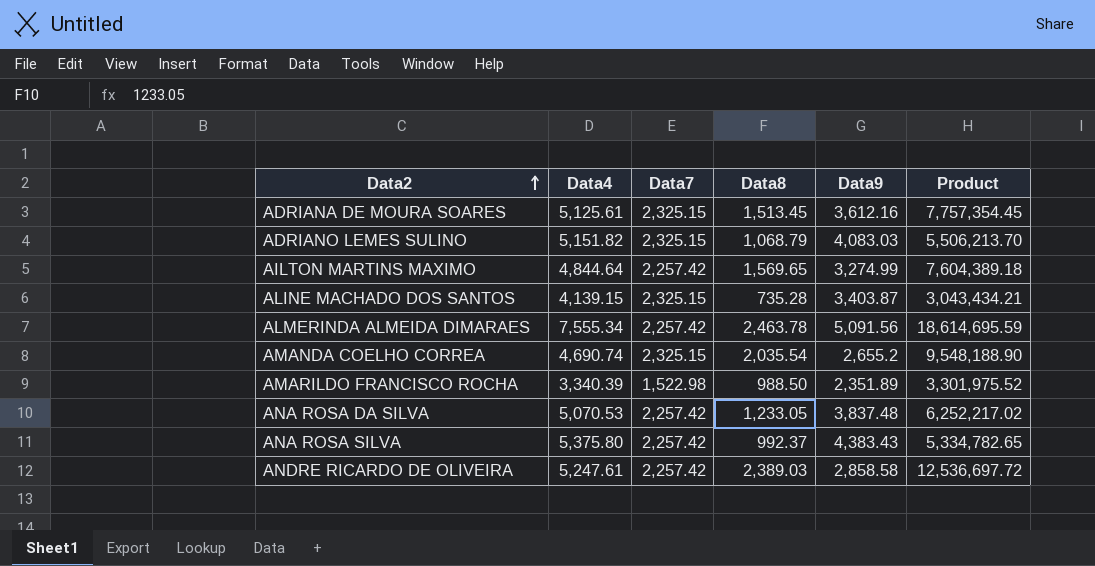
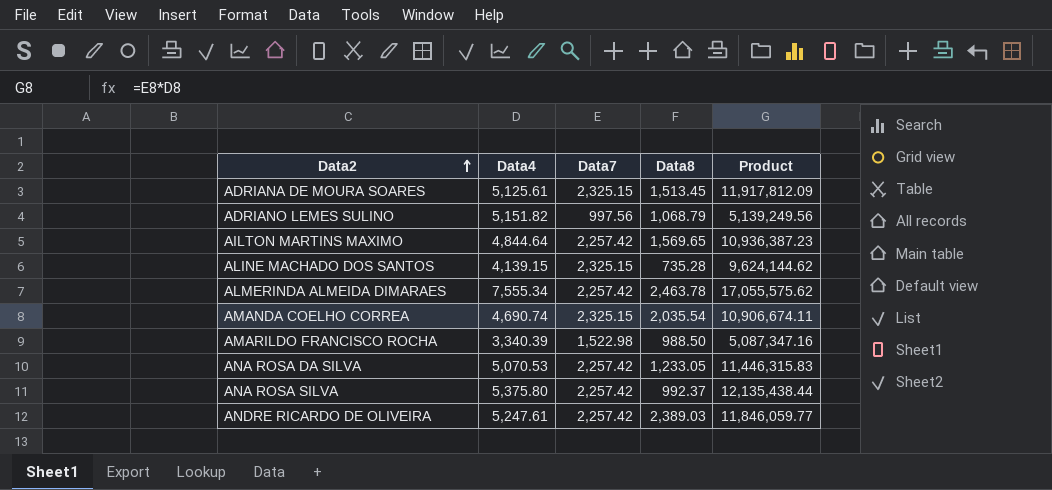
column Data9 | formula: [Data4] - [Data8] -> none
column Product | formula: [Data4] * [Data8] -> [Data4] * [Data7]
ADRIANO LEMES SULINO | Data7: 2,325.15 -> 997.56

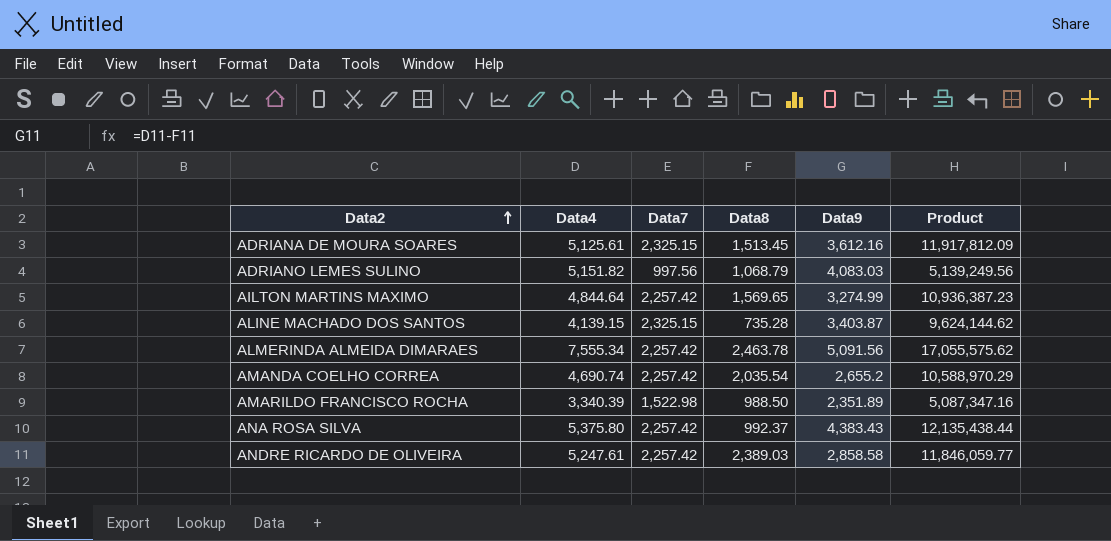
column Data9 | formula: none -> [Data4] - [Data8]
row ANA ROSA DA SILVA: 5,070.53 | 2,257.42 | 1,233.05 | 11,446,315.83 -> none
AMANDA COELHO CORREA | Data7: 2,325.15 -> 2,257.42
AMANDA COELHO CORREA | Product: 10,906,674.11 -> 10,588,970.29

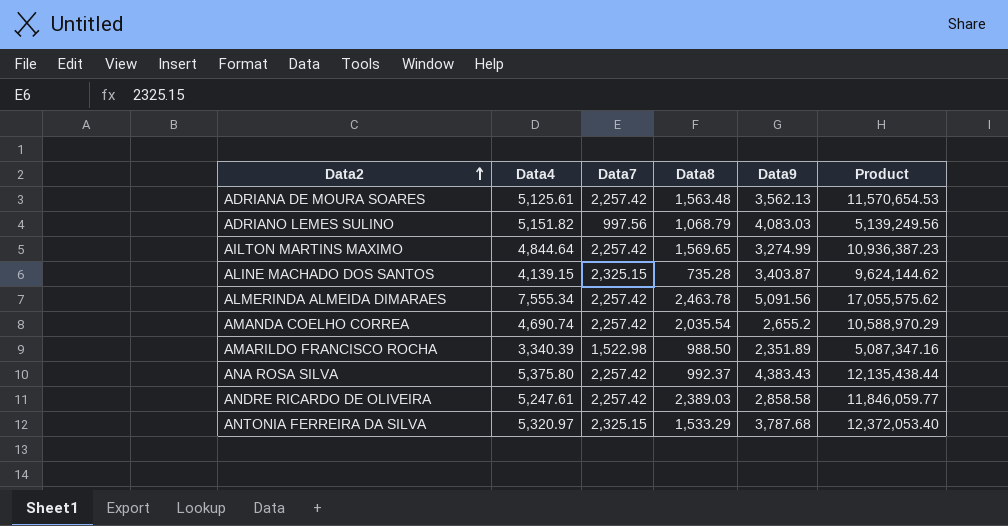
ADRIANA DE MOURA SOARES | Data7: 2,325.15 -> 2,257.42
ADRIANA DE MOURA SOARES | Data8: 1,513.45 -> 1,563.48
ADRIANA DE MOURA SOARES | Data9: 3,612.16 -> 3,562.13
ADRIANA DE MOURA SOARES | Product: 11,917,812.09 -> 11,570,654.53
row ANTONIA FERREIRA DA SILVA: none -> 5,320.97 | 2,325.15 | 1,533.29 | 3,787.68 | 12,372,053.40

